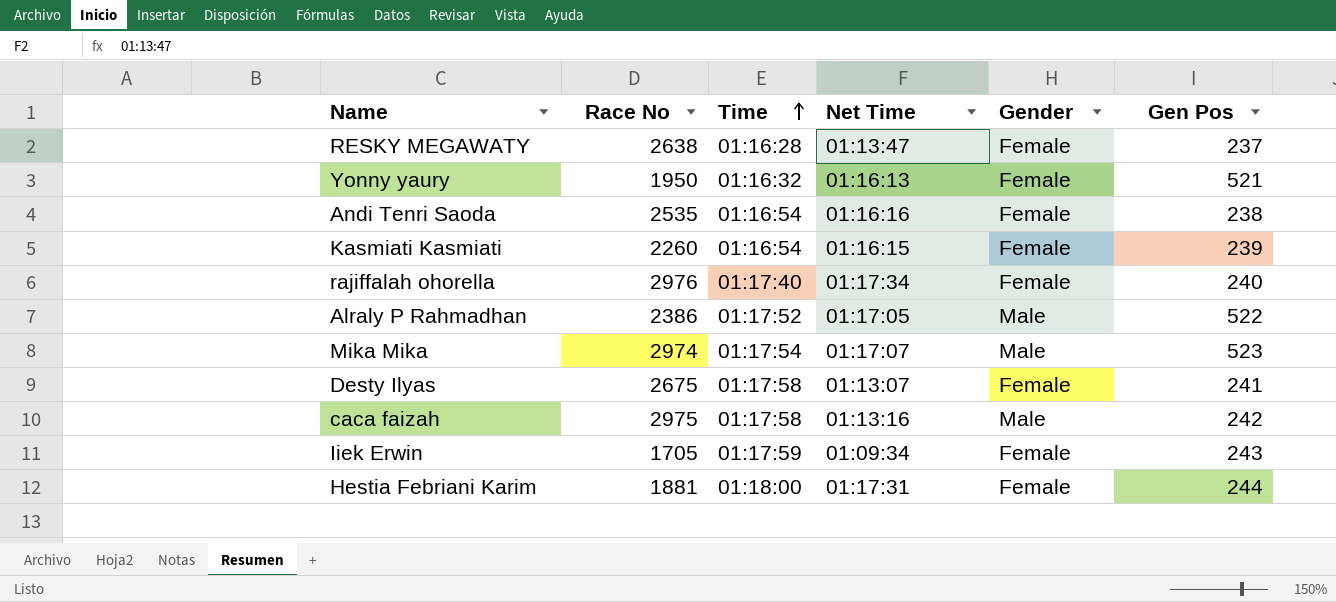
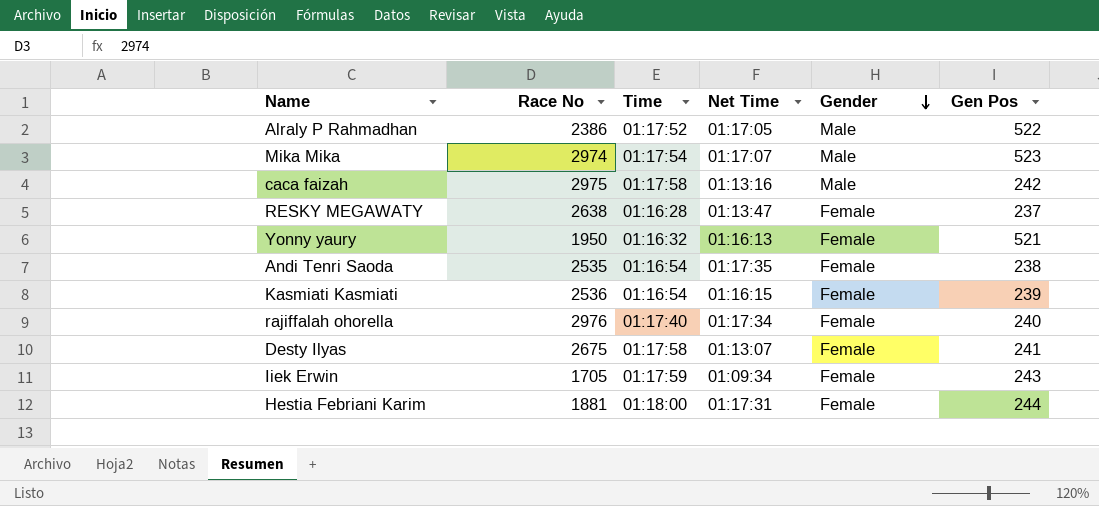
row order: Time ascending -> Gender descending
Andi Tenri Saoda | Net Time: 01:16:16 -> 01:17:35
Kasmiati Kasmiati | Race No: 2260 -> 2536

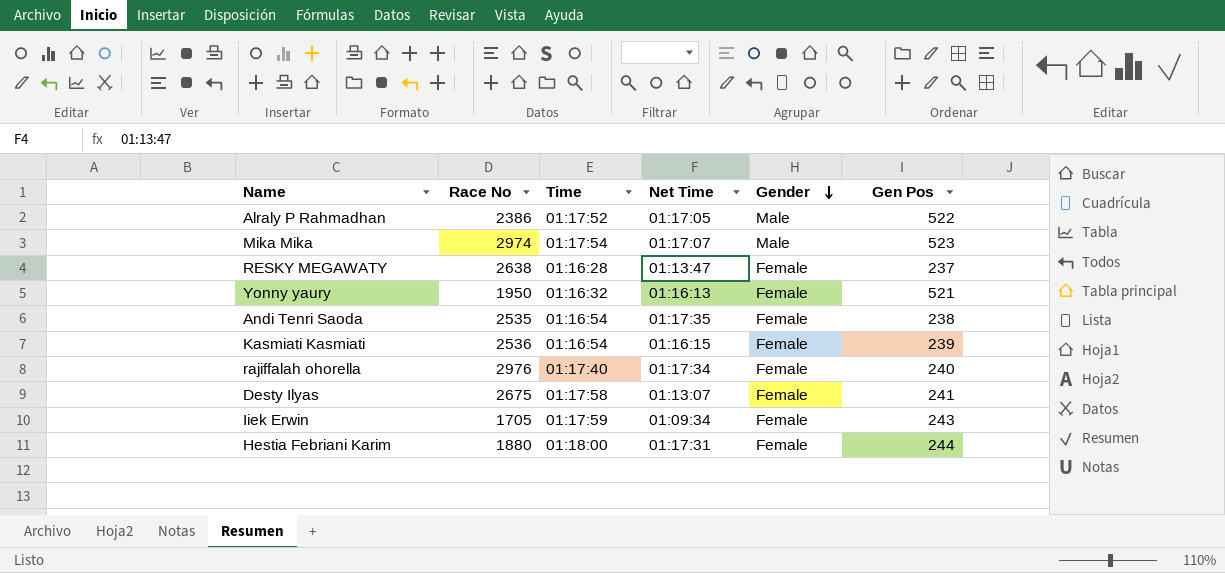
row caca faizah: 2975 | 01:17:58 | 01:13:16 | Male | 242 -> none
Hestia Febriani Karim | Race No: 1881 -> 1880

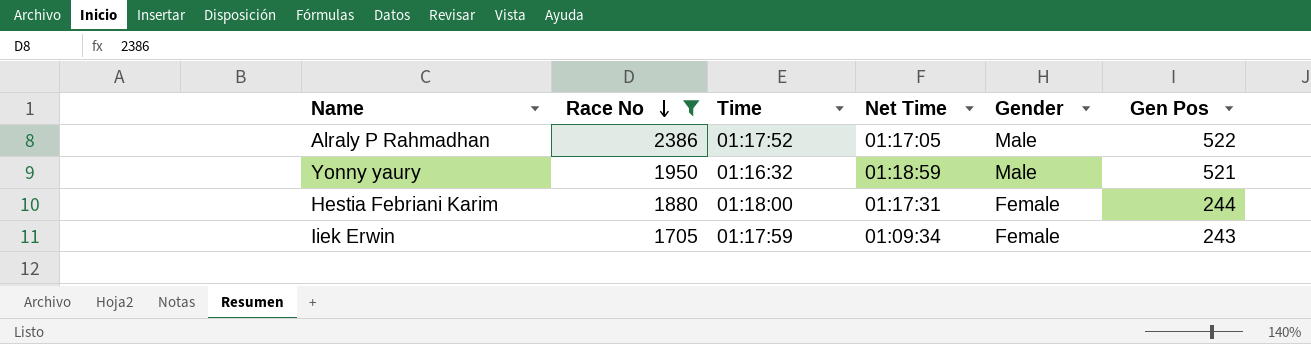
filter: none -> Race No <= 2386
row order: Gender descending -> Race No descending
Yonny yaury | Net Time: 01:16:13 -> 01:18:59
Yonny yaury | Gender: Female -> Male

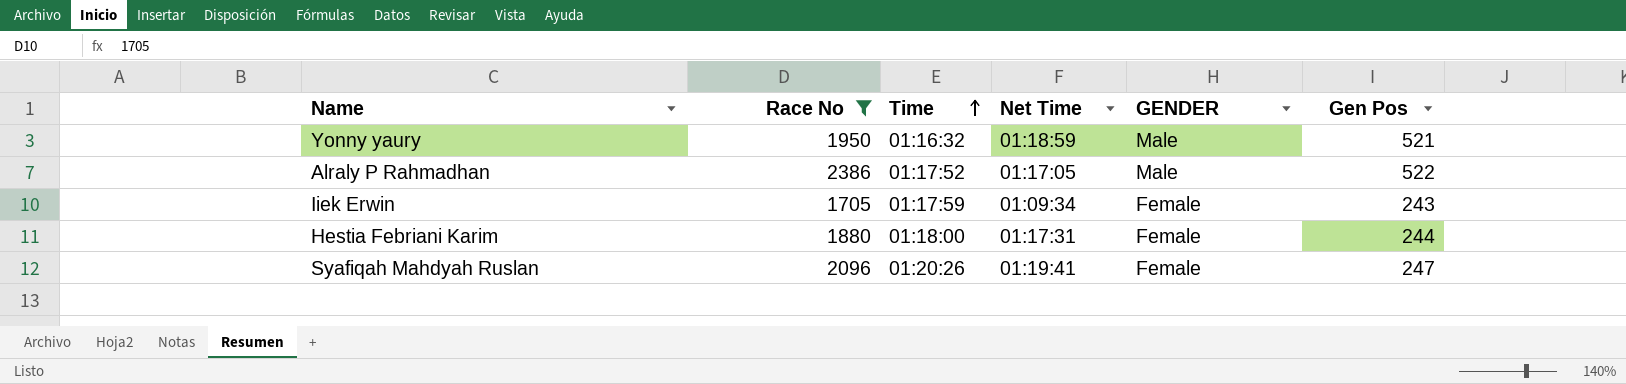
row order: Race No descending -> Time ascending
column name: Gender -> GENDER
row Syafiqah Mahdyah Ruslan: none -> 2096 | 01:20:26 | 01:19:41 | Female | 247

